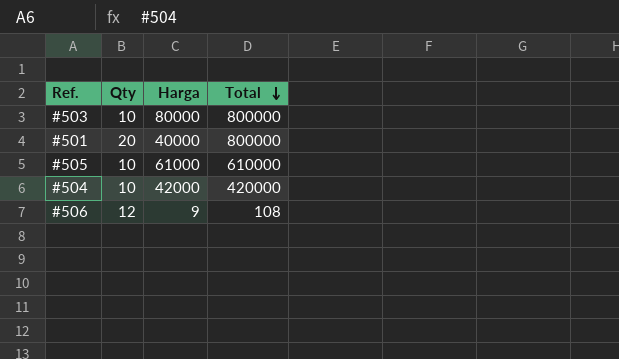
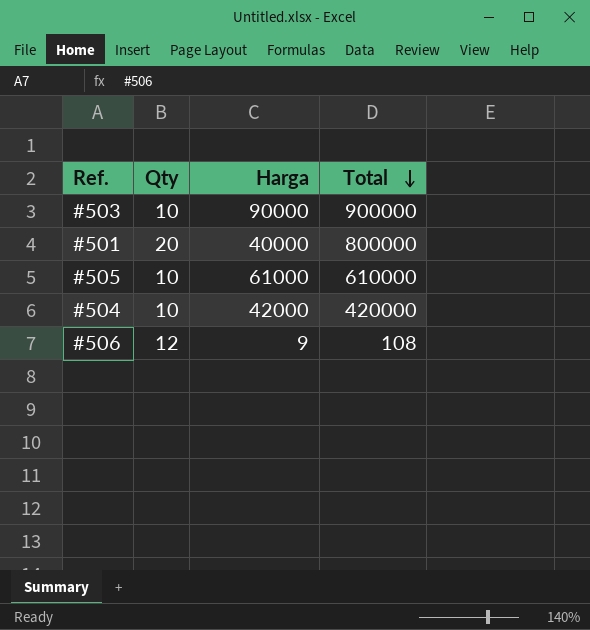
#503 | Harga: 80000 -> 90000
#503 | Total: 800000 -> 900000

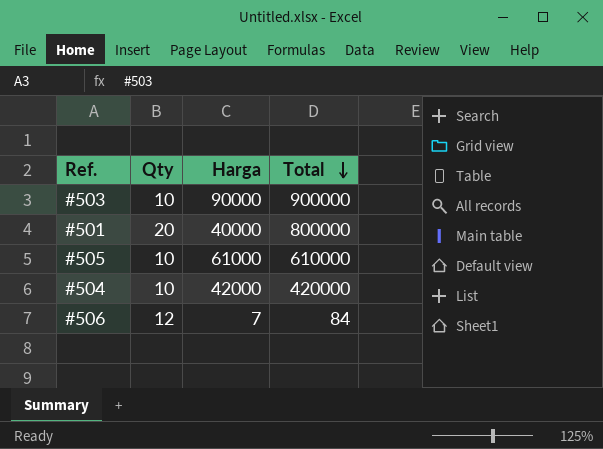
#506 | Harga: 9 -> 7
#506 | Total: 108 -> 84

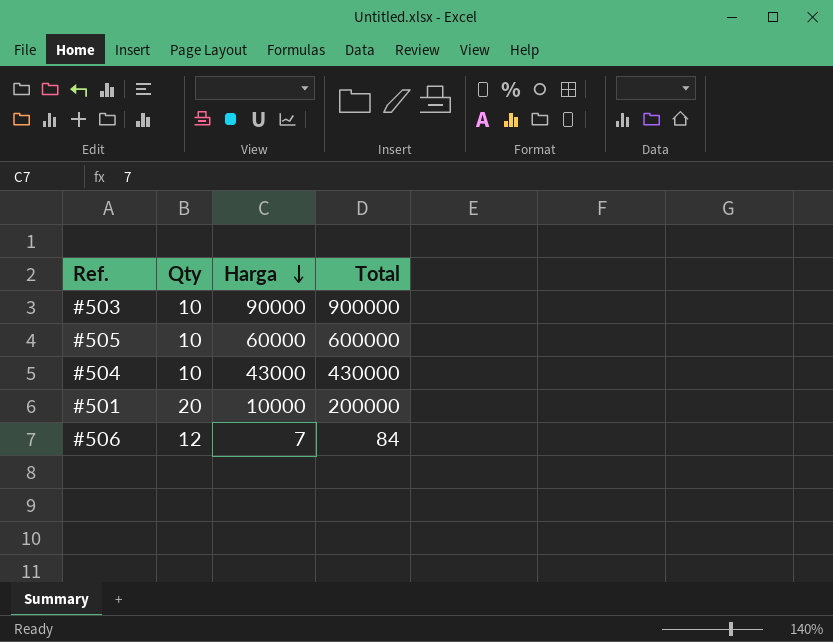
row order: Total descending -> Harga descending
#505 | Harga: 61000 -> 60000
#505 | Total: 610000 -> 600000
#504 | Harga: 42000 -> 43000
#504 | Total: 420000 -> 430000
#501 | Harga: 40000 -> 10000
#501 | Total: 800000 -> 200000

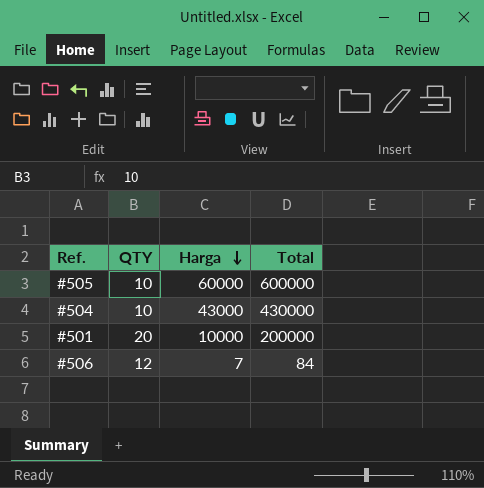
column name: Qty -> QTY
row #503: 10 | 90000 | 900000 -> none

